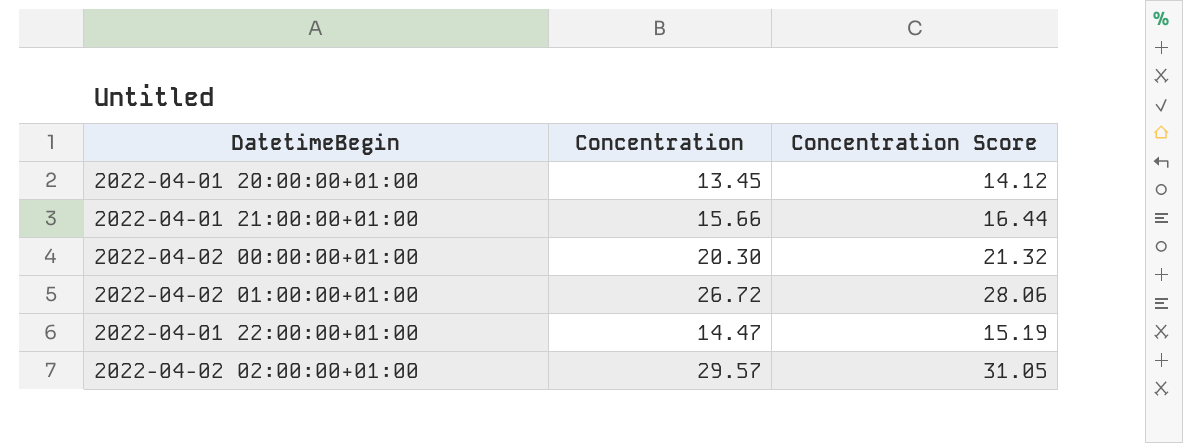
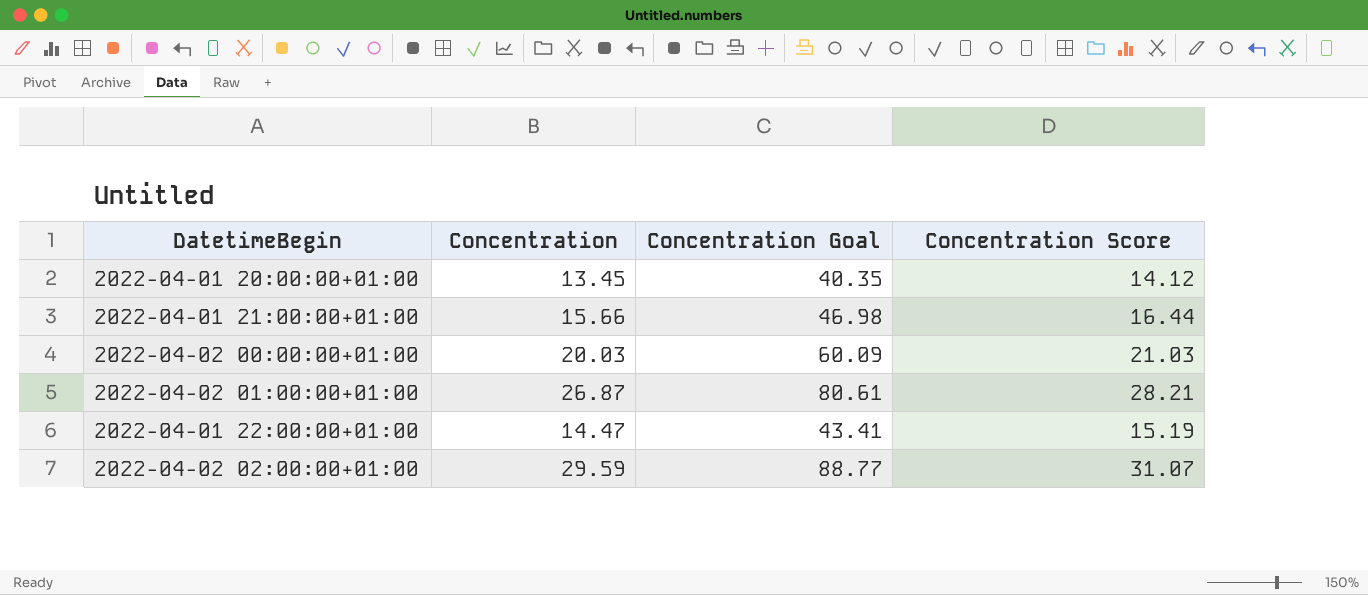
column Concentration Goal | formula: none -> [Concentration] * 3
2022-04-02 00:00:00+01:00 | Concentration: 20.30 -> 20.03
2022-04-02 00:00:00+01:00 | Concentration Score: 21.32 -> 21.03
2022-04-02 01:00:00+01:00 | Concentration: 26.72 -> 26.87
2022-04-02 01:00:00+01:00 | Concentration Score: 28.06 -> 28.21
2022-04-02 02:00:00+01:00 | Concentration: 29.57 -> 29.59
2022-04-02 02:00:00+01:00 | Concentration Score: 31.05 -> 31.07

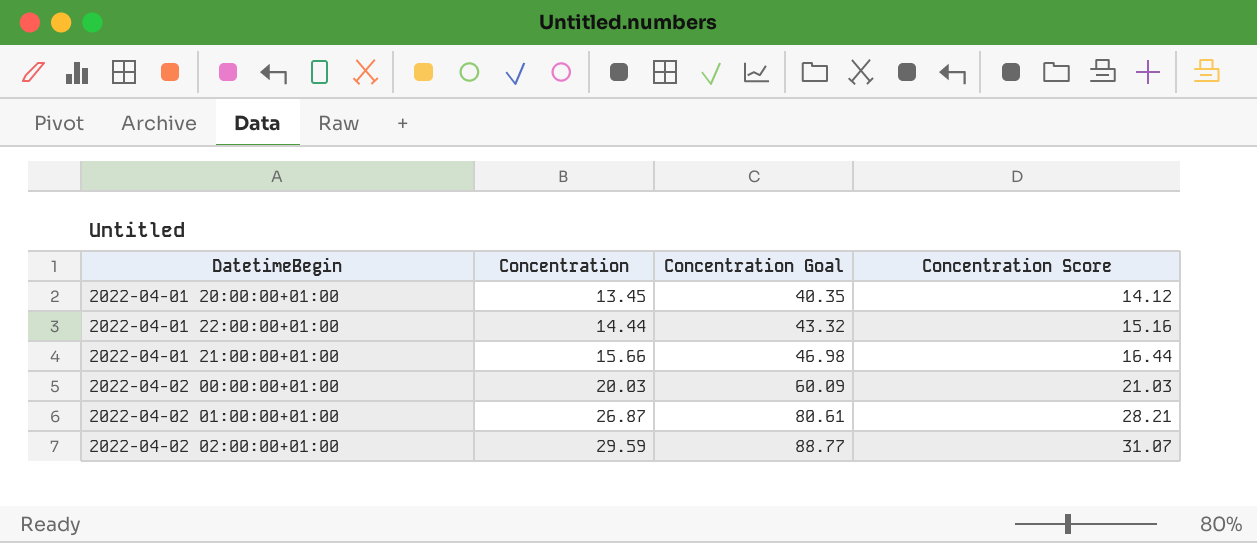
row order: none -> Concentration ascending
2022-04-01 22:00:00+01:00 | Concentration: 14.47 -> 14.44
2022-04-01 22:00:00+01:00 | Concentration Goal: 43.41 -> 43.32
2022-04-01 22:00:00+01:00 | Concentration Score: 15.19 -> 15.16

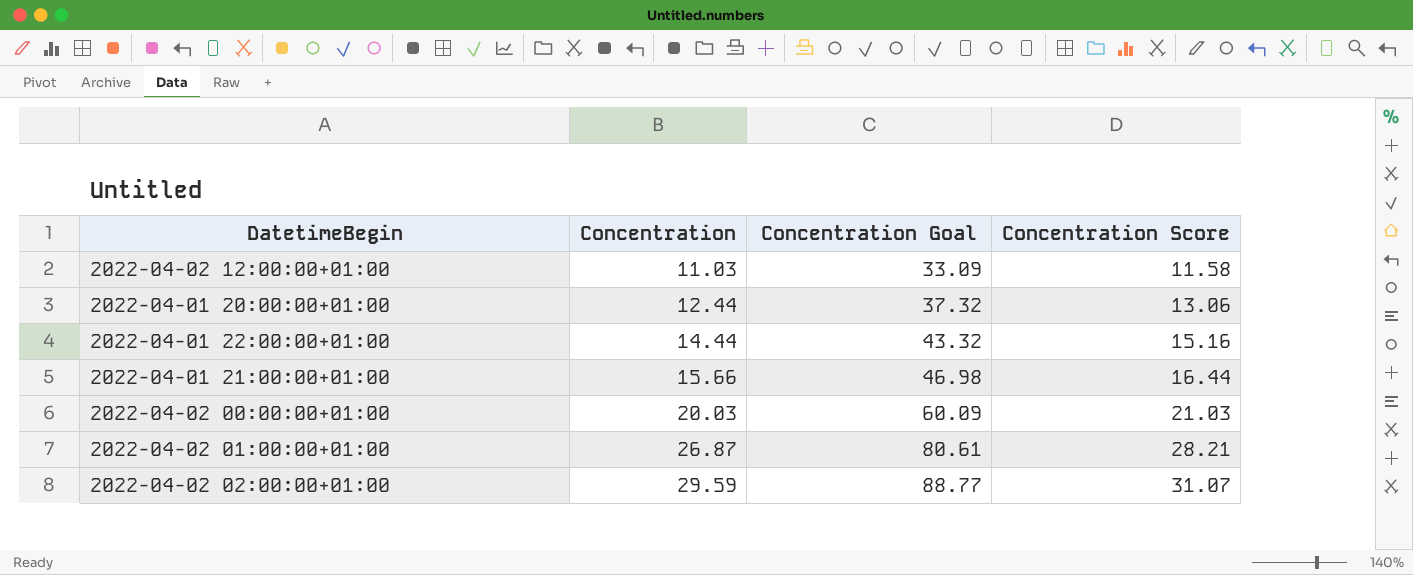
row 2022-04-02 12:00:00+01:00: none -> 11.03 | 33.09 | 11.58
2022-04-01 20:00:00+01:00 | Concentration: 13.45 -> 12.44
2022-04-01 20:00:00+01:00 | Concentration Goal: 40.35 -> 37.32
2022-04-01 20:00:00+01:00 | Concentration Score: 14.12 -> 13.06

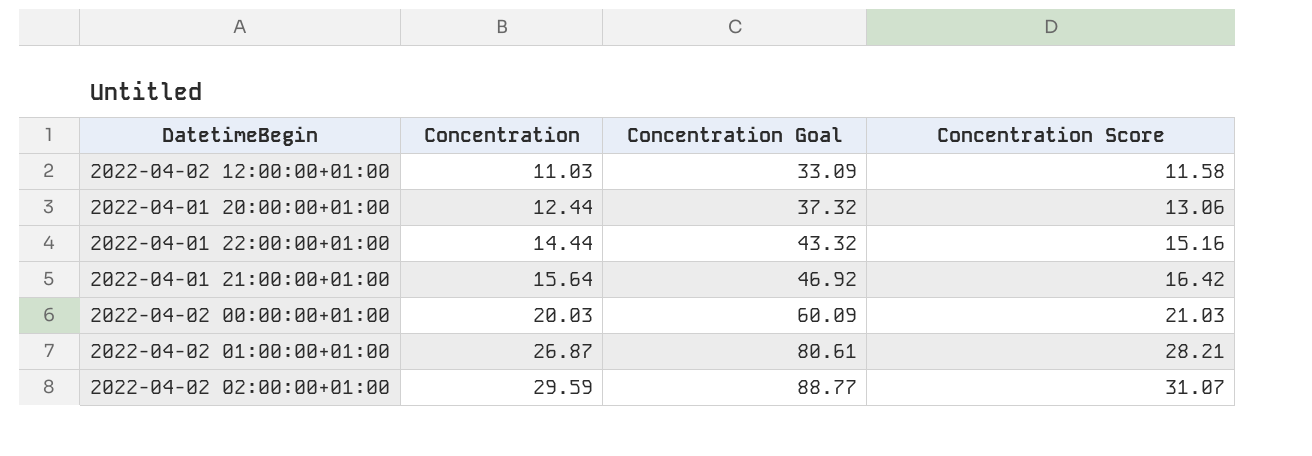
2022-04-01 21:00:00+01:00 | Concentration: 15.66 -> 15.64
2022-04-01 21:00:00+01:00 | Concentration Goal: 46.98 -> 46.92
2022-04-01 21:00:00+01:00 | Concentration Score: 16.44 -> 16.42

